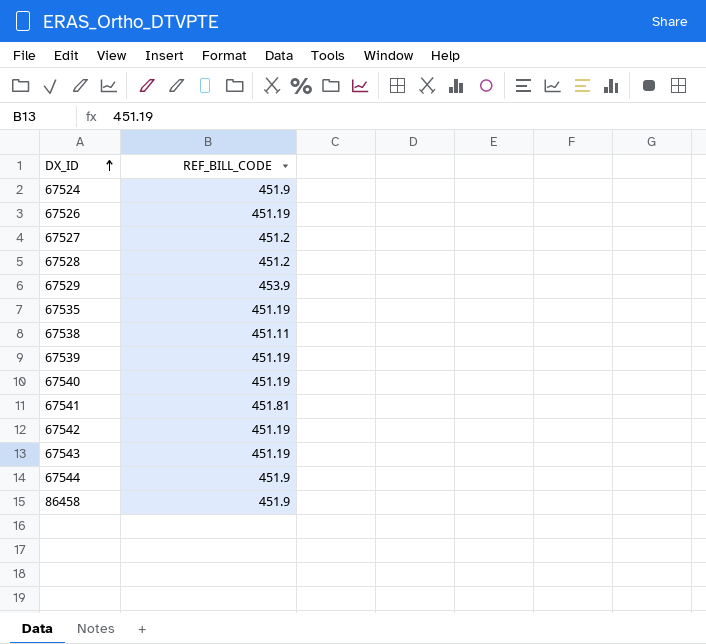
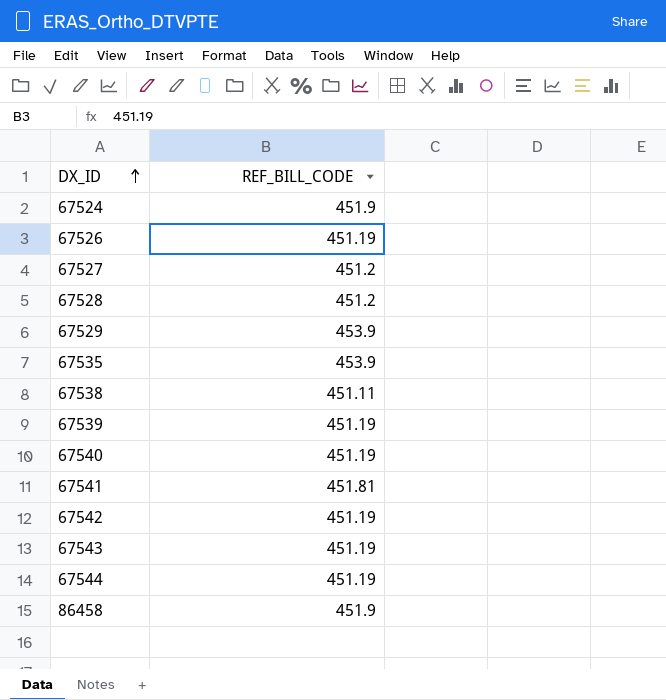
67535 | REF_BILL_CODE: 451.19 -> 453.9
67544 | REF_BILL_CODE: 451.9 -> 451.19

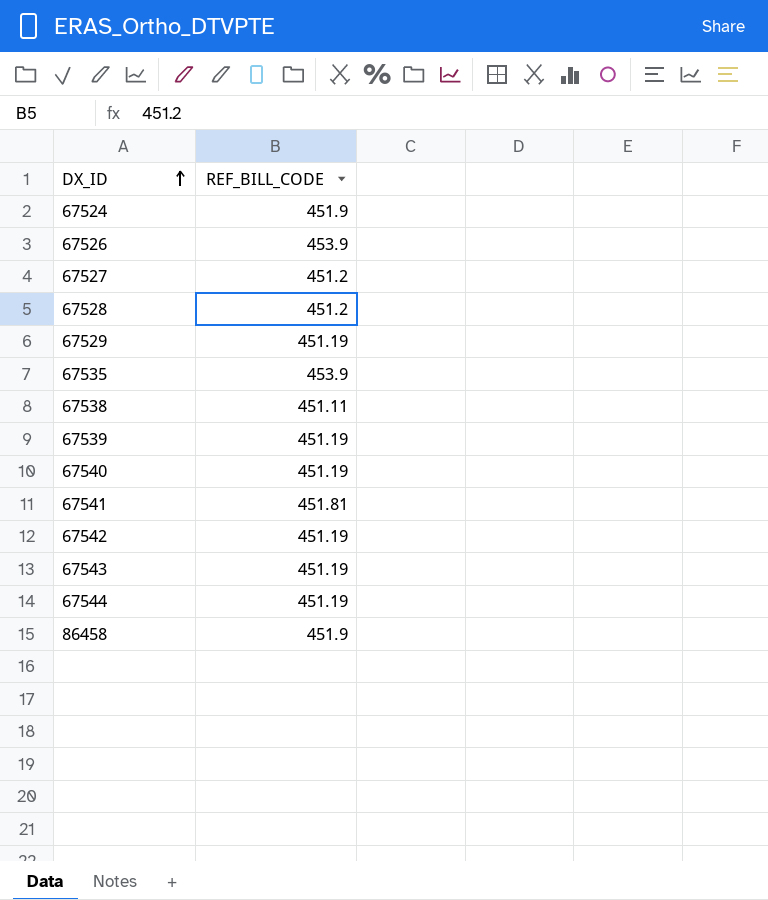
67526 | REF_BILL_CODE: 451.19 -> 453.9
67529 | REF_BILL_CODE: 453.9 -> 451.19

